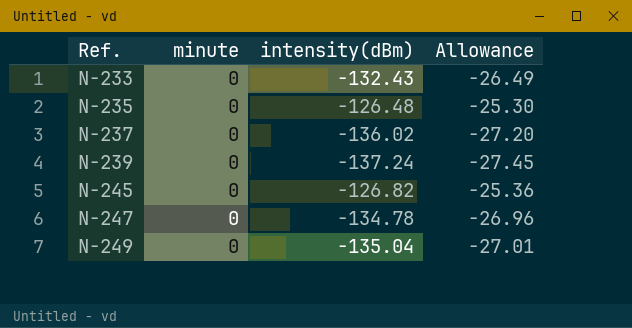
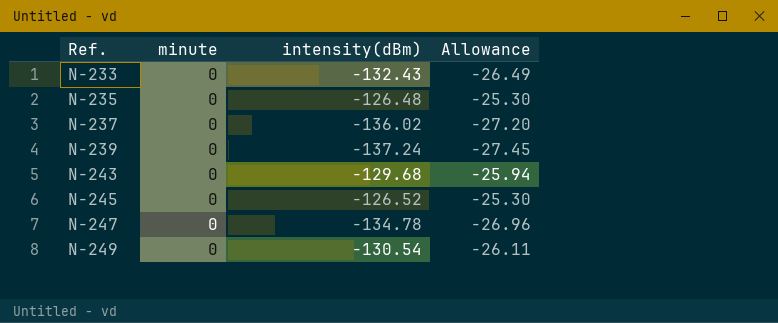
row N-243: none -> 0 | -129.68 | -25.94
N-245 | intensity(dBm): -126.82 -> -126.52
N-245 | Allowance: -25.36 -> -25.30
N-249 | intensity(dBm): -135.04 -> -130.54
N-249 | Allowance: -27.01 -> -26.11

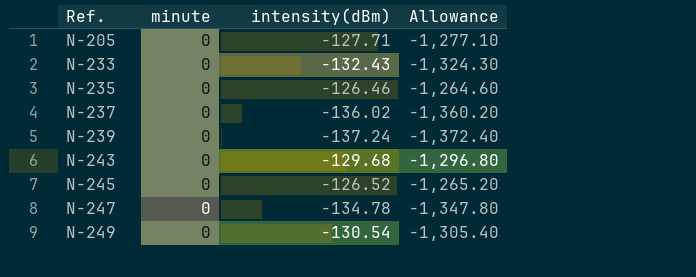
column Allowance | formula: [intensity(dBm)] * 0.2 -> [intensity(dBm)] * 10
row N-205: none -> 0 | -127.71 | -1,277.10
N-235 | intensity(dBm): -126.48 -> -126.46

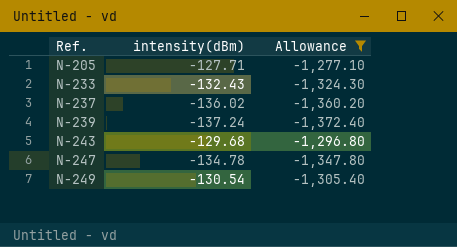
filter: none -> Allowance <= -1,277.10
column minute | position: 2 -> none

